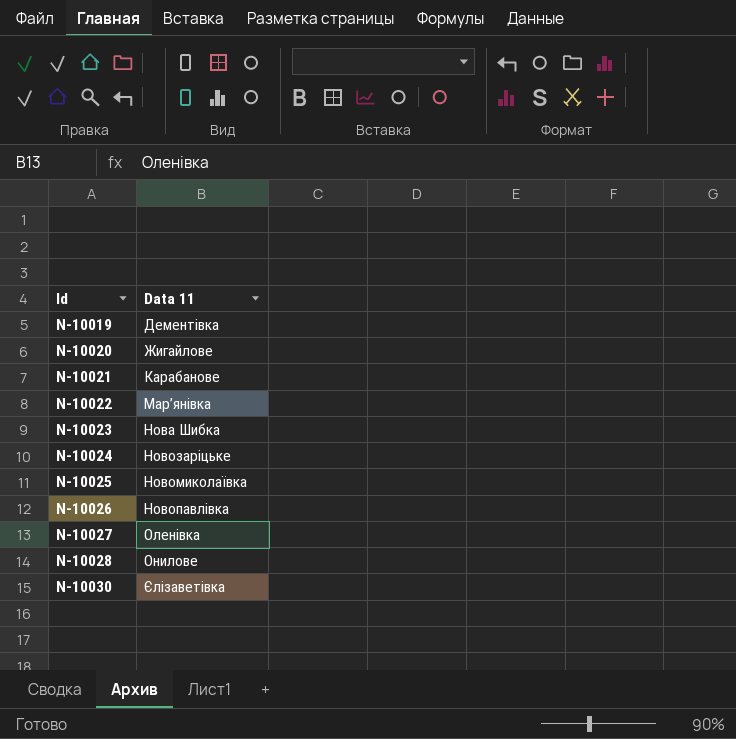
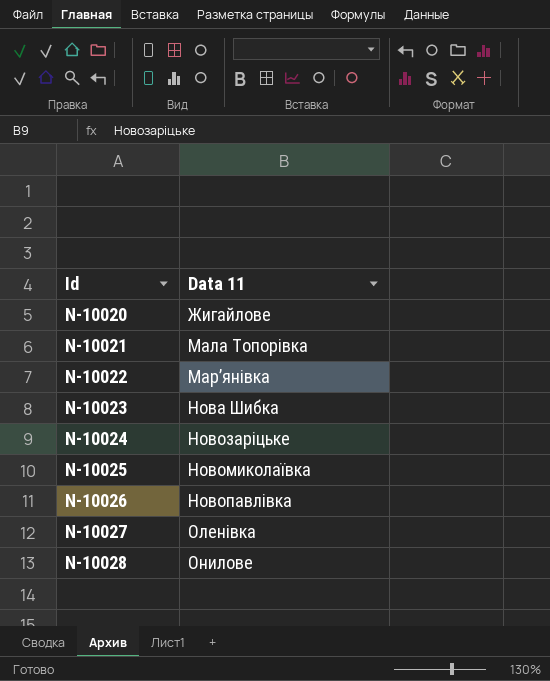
row N-10019: Дементівка -> none
row N-10030: Єлізаветівка -> none
N-10021 | Data 11: Карабанове -> Мала Топорівка

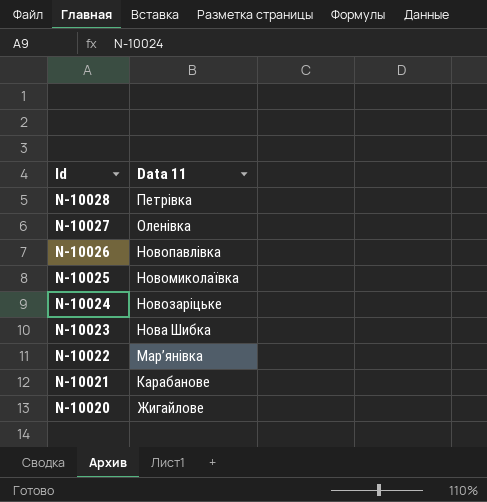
row order: Id ascending -> Id descending
N-10028 | Data 11: Онилове -> Петрівка
N-10021 | Data 11: Мала Топорівка -> Карабанове

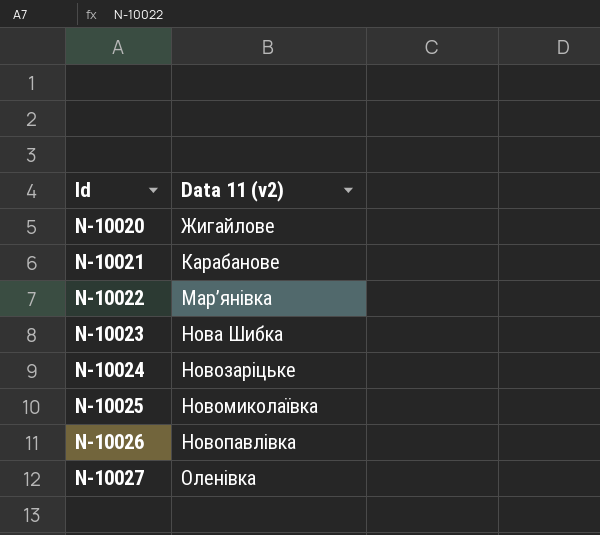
row order: Id descending -> Id ascending
column name: Data 11 -> Data 11 (v2)
row N-10028: Петрівка -> none

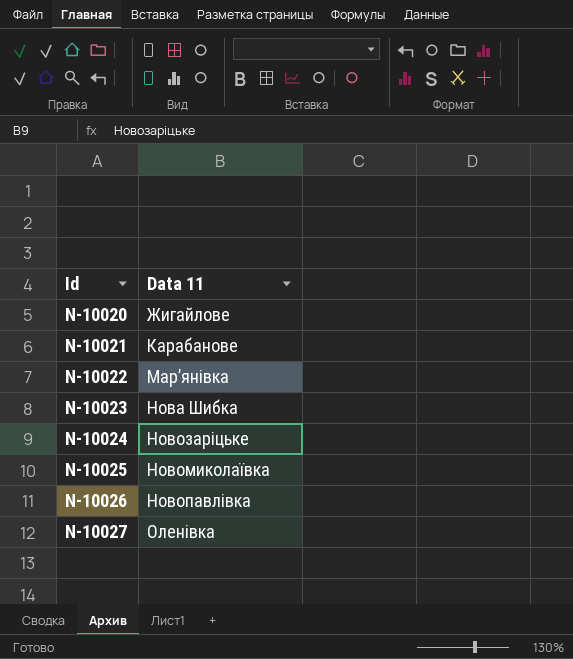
column name: Data 11 (v2) -> Data 11

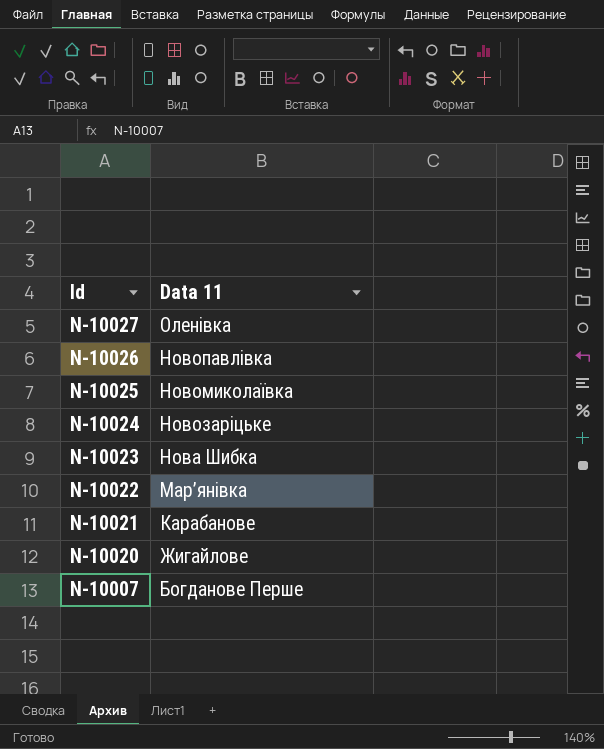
row order: Id ascending -> Id descending
row N-10007: none -> Богданове Перше

